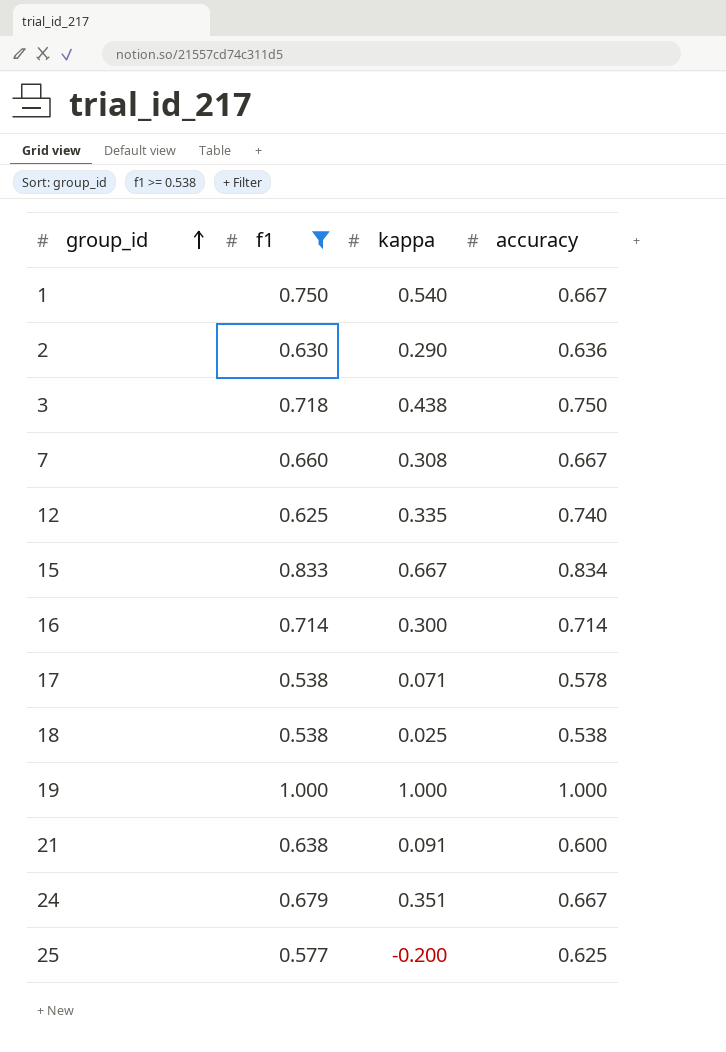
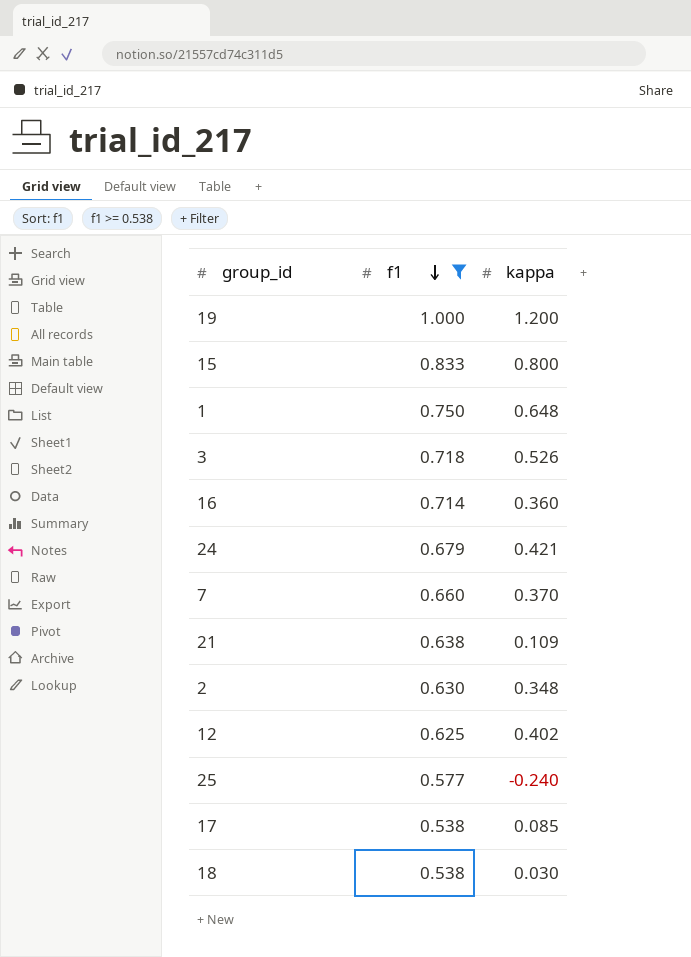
row order: group_id ascending -> f1 descending
column accuracy | position: 4 -> none
19 | kappa: 1.000 -> 1.200
15 | kappa: 0.667 -> 0.800
1 | kappa: 0.540 -> 0.648
3 | kappa: 0.438 -> 0.526
16 | kappa: 0.300 -> 0.360
24 | kappa: 0.351 -> 0.421
7 | kappa: 0.308 -> 0.370
21 | kappa: 0.091 -> 0.109
2 | kappa: 0.290 -> 0.348
12 | kappa: 0.335 -> 0.402
25 | kappa: -0.200 -> -0.240
17 | kappa: 0.071 -> 0.085
18 | kappa: 0.025 -> 0.030

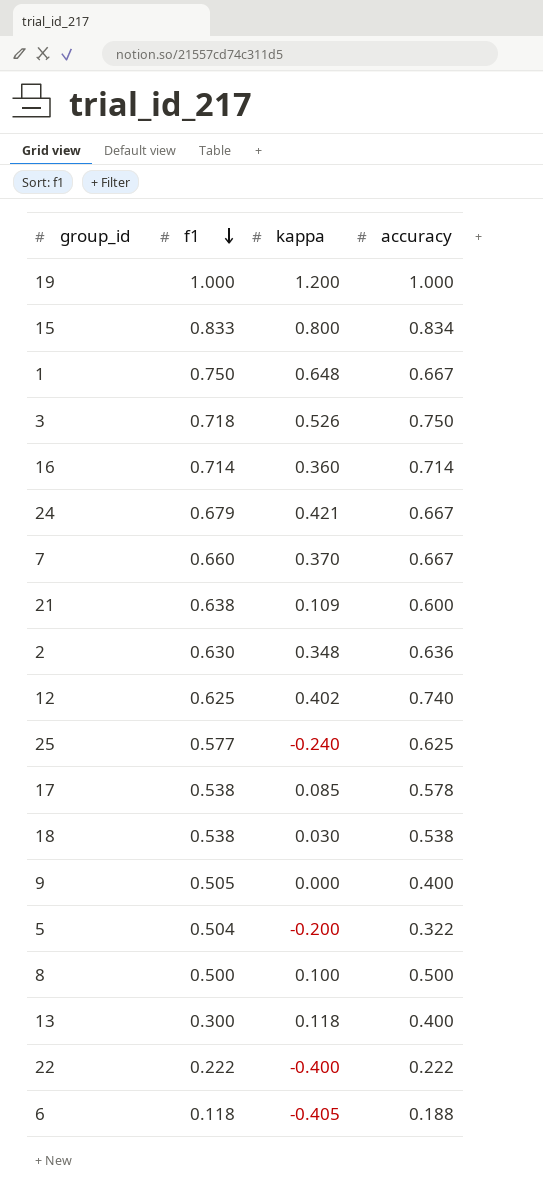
filter: f1 >= 0.538 -> none
column accuracy | position: none -> 4

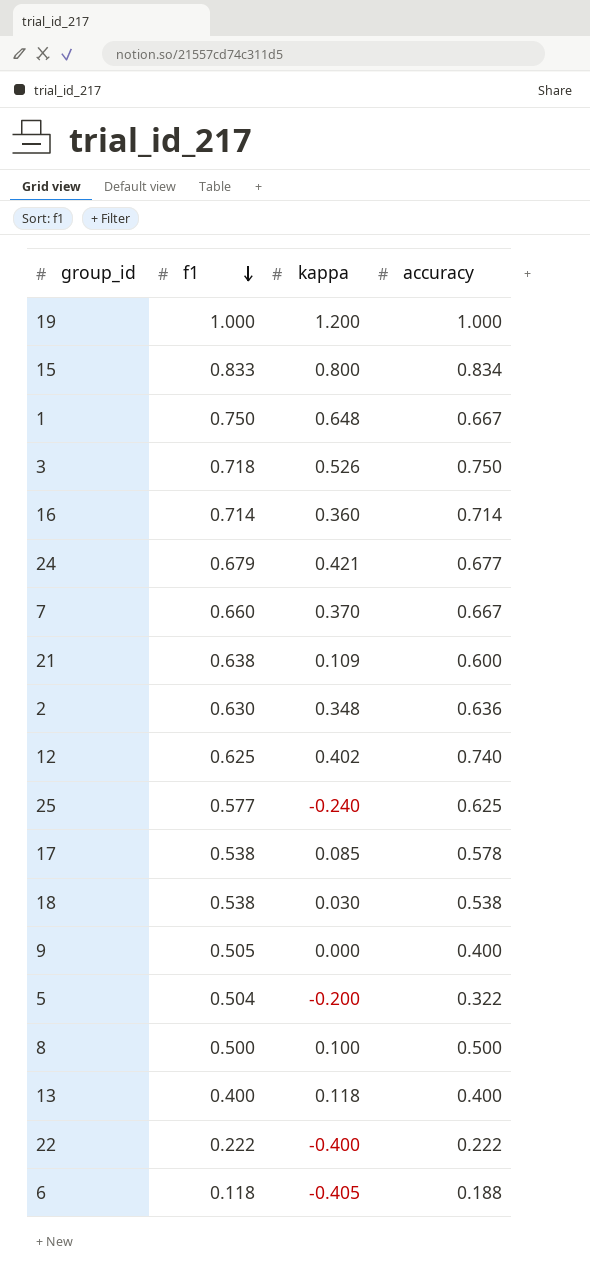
24 | accuracy: 0.667 -> 0.677
13 | f1: 0.300 -> 0.400

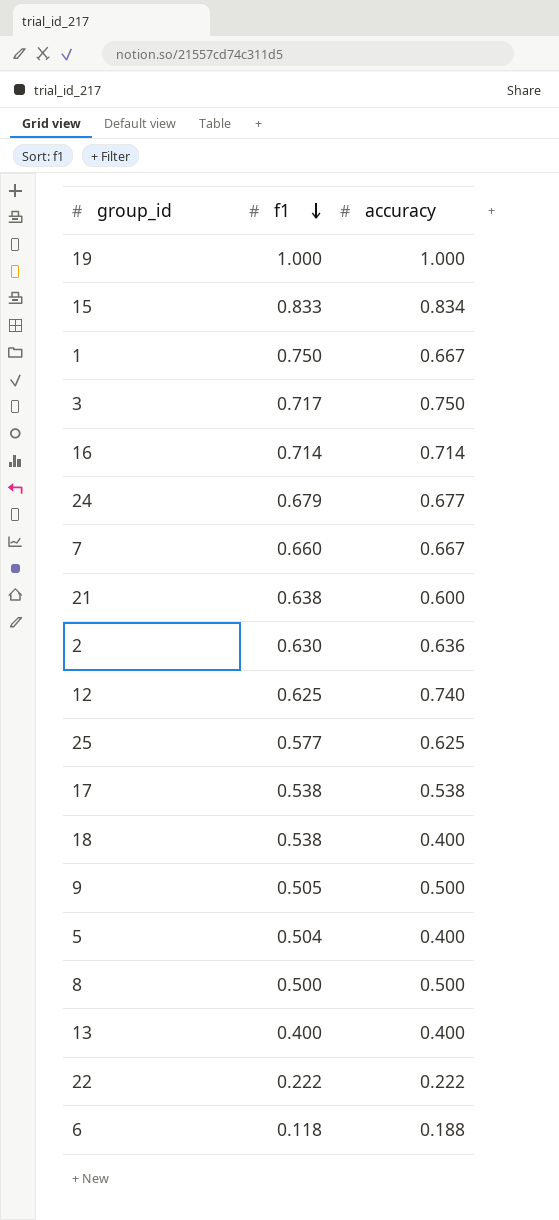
column kappa | position: 3 -> none
3 | f1: 0.718 -> 0.717
17 | accuracy: 0.578 -> 0.538
18 | accuracy: 0.538 -> 0.400
9 | accuracy: 0.400 -> 0.500
5 | accuracy: 0.322 -> 0.400

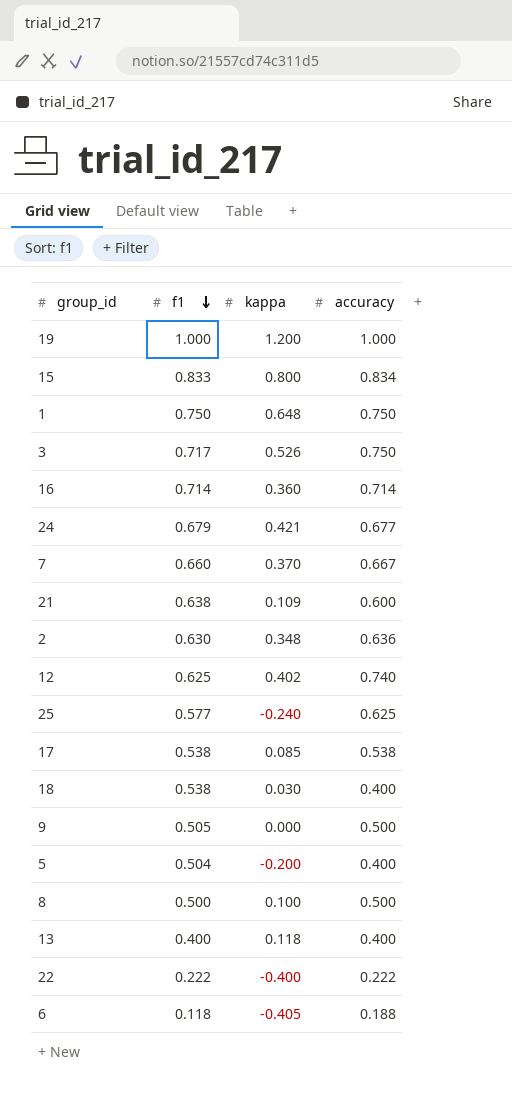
column kappa | position: none -> 3
1 | accuracy: 0.667 -> 0.750

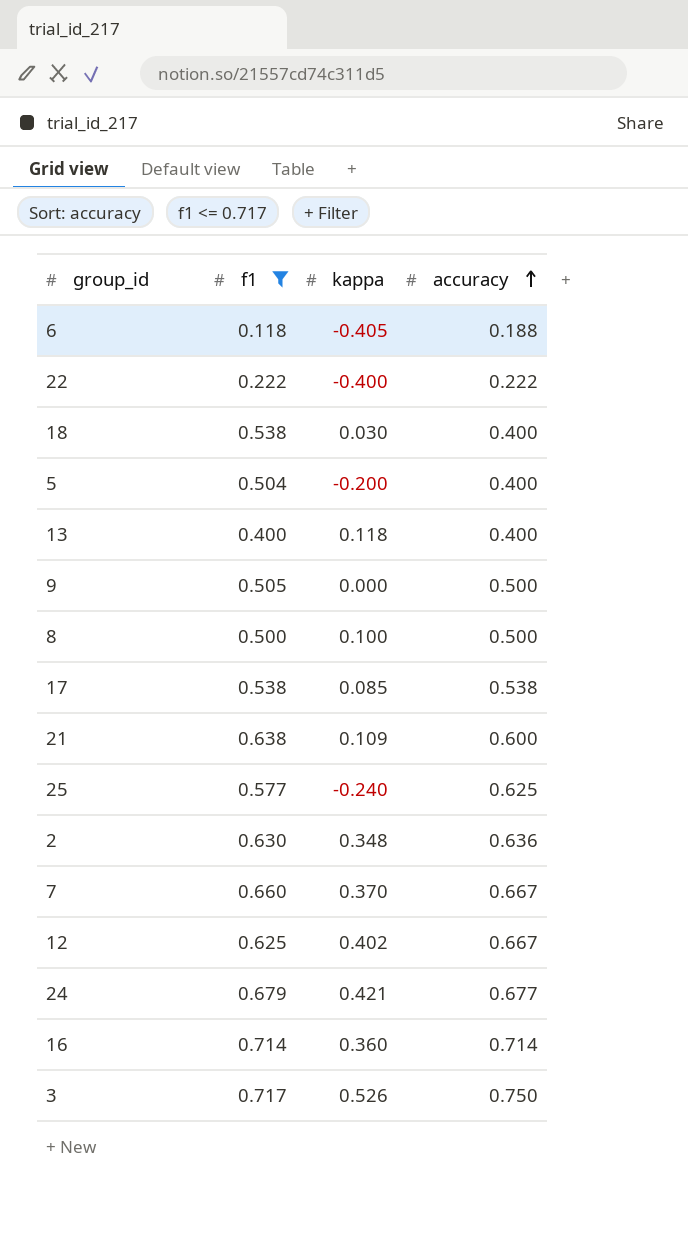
filter: none -> f1 <= 0.717
row order: f1 descending -> accuracy ascending
12 | accuracy: 0.740 -> 0.667

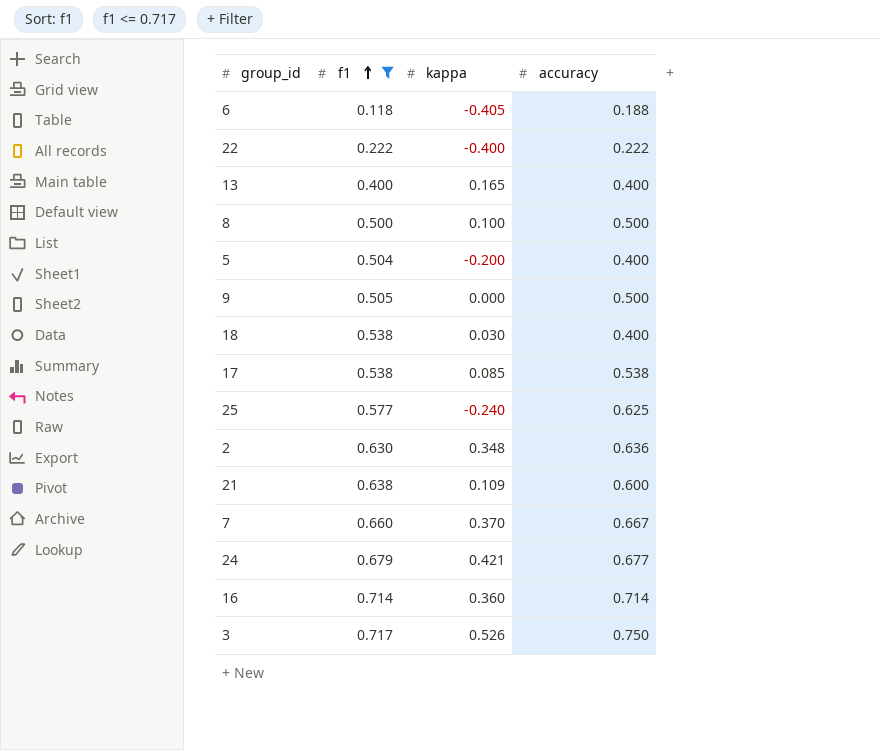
row order: accuracy ascending -> f1 ascending
row 12: 0.625 | 0.402 | 0.667 -> none
13 | kappa: 0.118 -> 0.165

